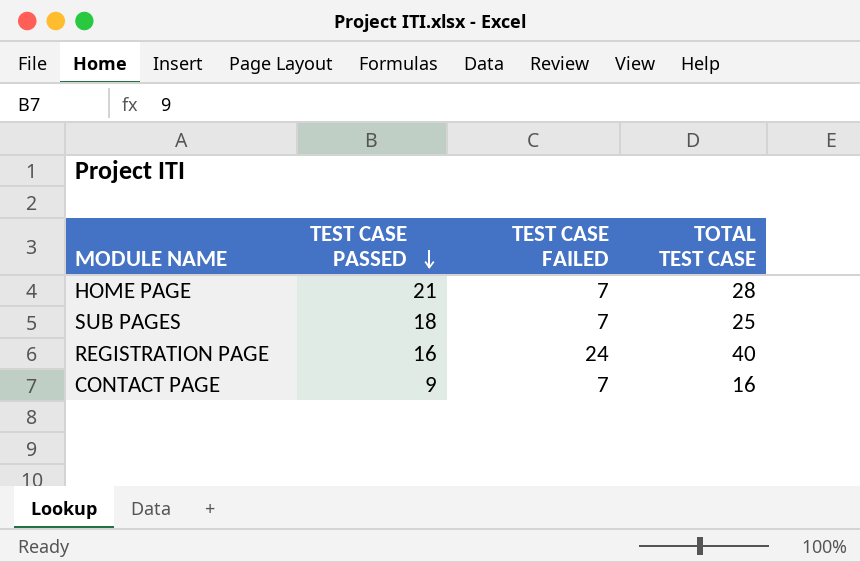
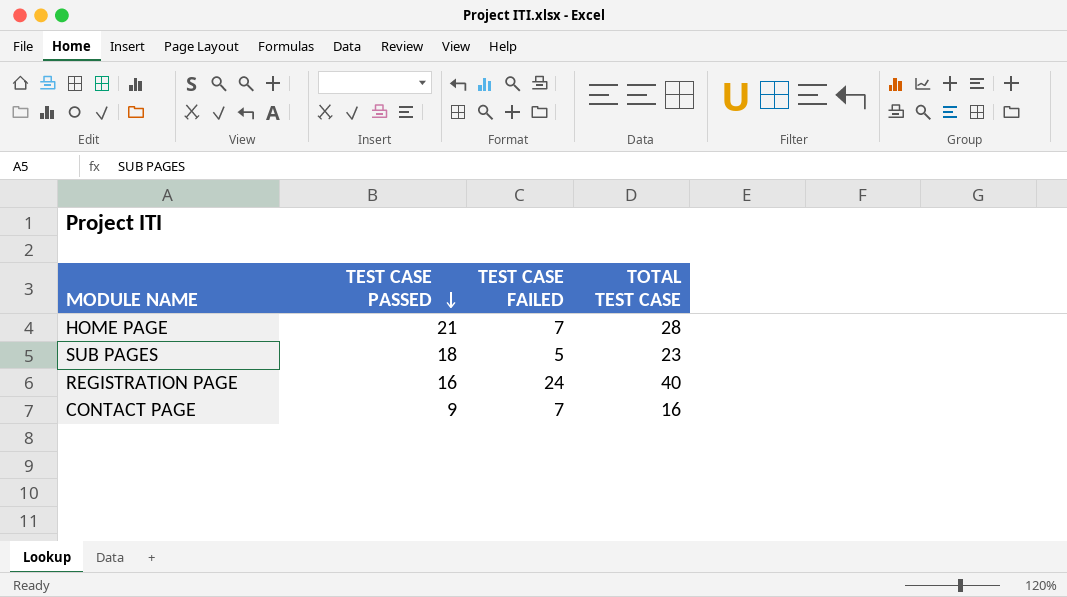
SUB PAGES | TEST CASE FAILED: 7 -> 5
SUB PAGES | TOTAL TEST CASE: 25 -> 23

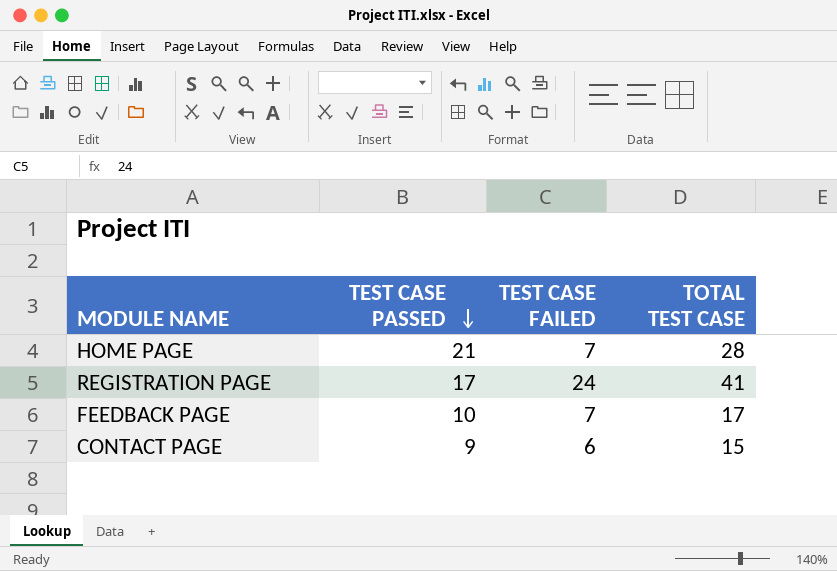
row SUB PAGES: 18 | 5 | 23 -> none
REGISTRATION PAGE | TEST CASE PASSED: 16 -> 17
REGISTRATION PAGE | TOTAL TEST CASE: 40 -> 41
row FEEDBACK PAGE: none -> 10 | 7 | 17
CONTACT PAGE | TEST CASE FAILED: 7 -> 6
CONTACT PAGE | TOTAL TEST CASE: 16 -> 15

